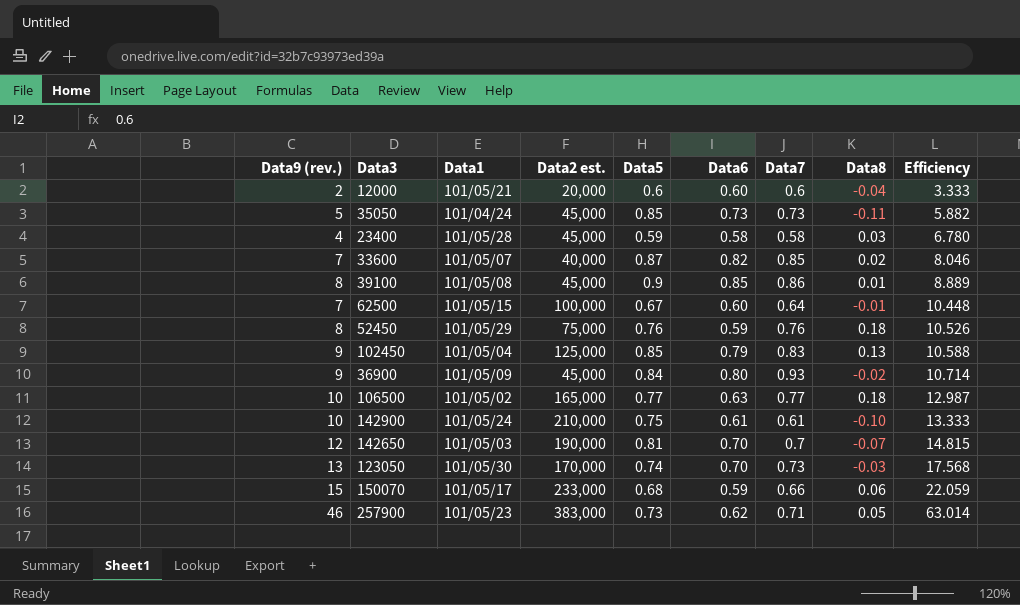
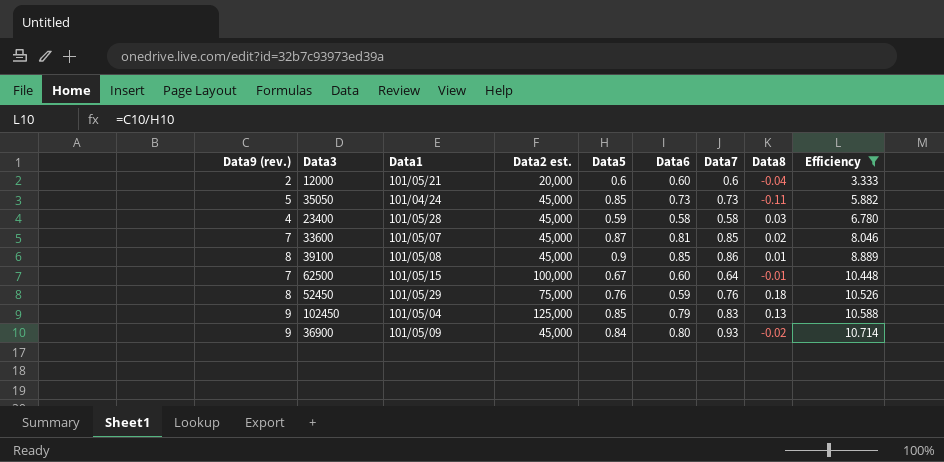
filter: none -> Efficiency <= 10.714
33600 | Data2 est.: 40,000 -> 45,000
33600 | Data6: 0.82 -> 0.81

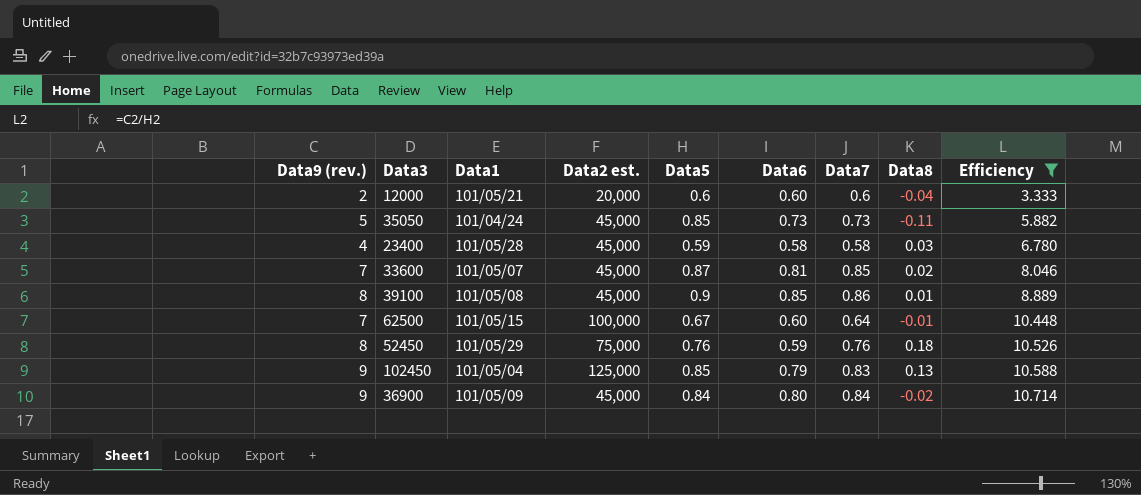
36900 | Data7: 0.93 -> 0.84

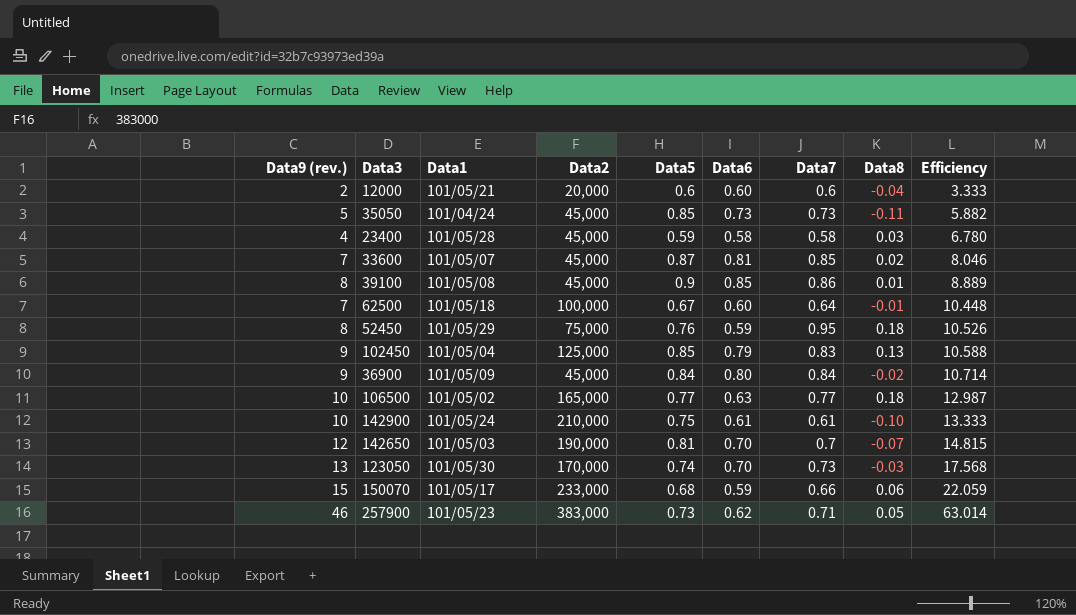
filter: Efficiency <= 10.714 -> none
column name: Data2 est. -> Data2
62500 | Data1: 101/05/15 -> 101/05/18
52450 | Data7: 0.76 -> 0.95

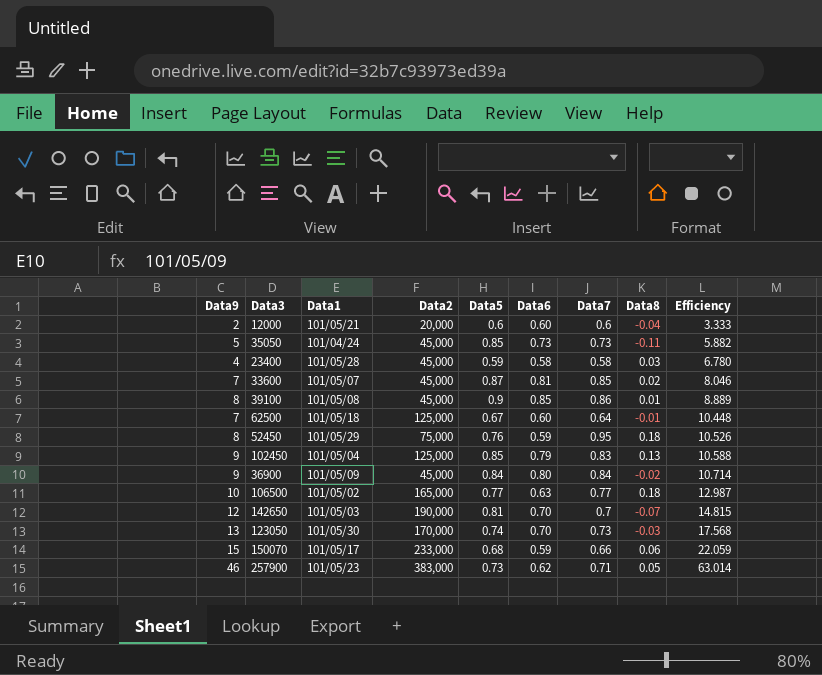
column name: Data9 (rev.) -> Data9
row 142900: 10 | 101/05/24 | 210,000 | 0.75 | 0.61 | 0.61 | -0.10 | 13.333 -> none
62500 | Data2: 100,000 -> 125,000

